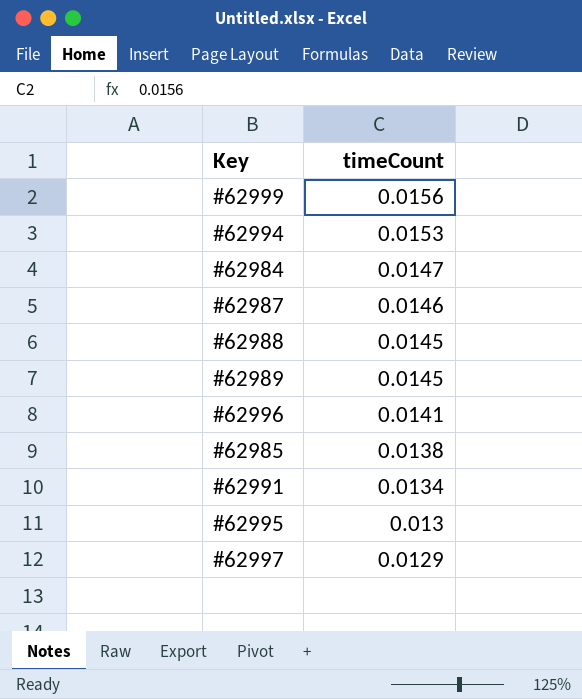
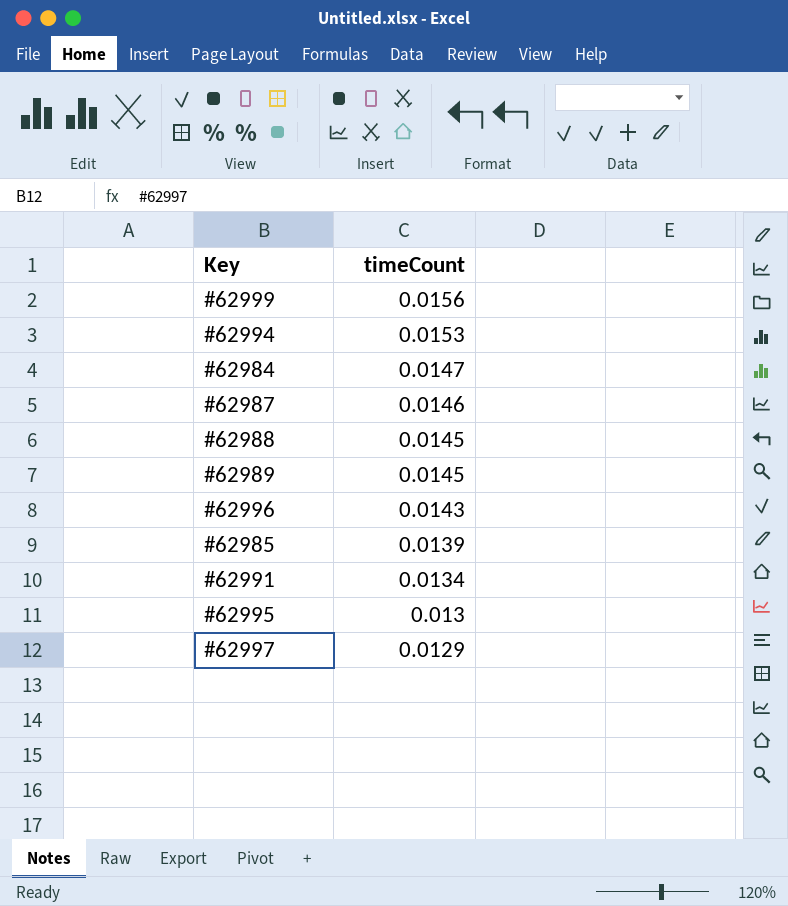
#62996 | timeCount: 0.0141 -> 0.0143
#62985 | timeCount: 0.0138 -> 0.0139

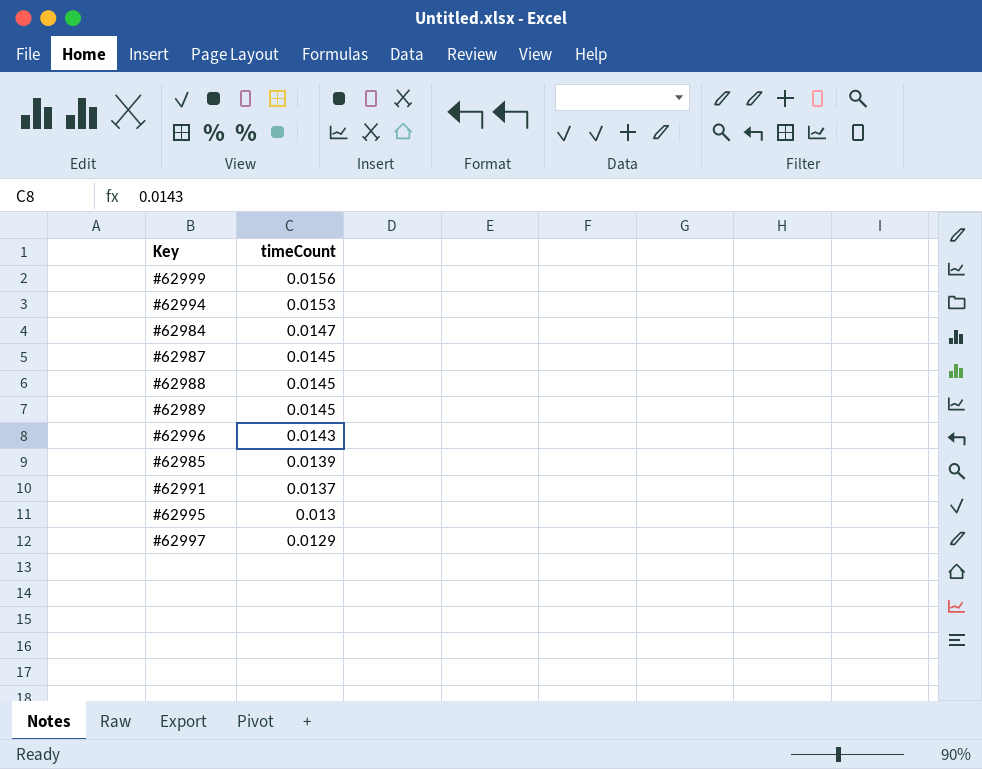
#62987 | timeCount: 0.0146 -> 0.0145
#62991 | timeCount: 0.0134 -> 0.0137

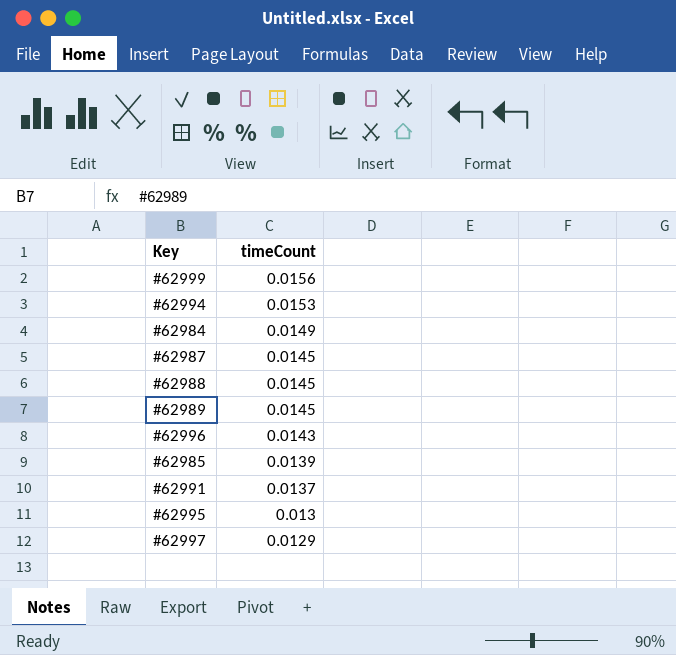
#62984 | timeCount: 0.0147 -> 0.0149

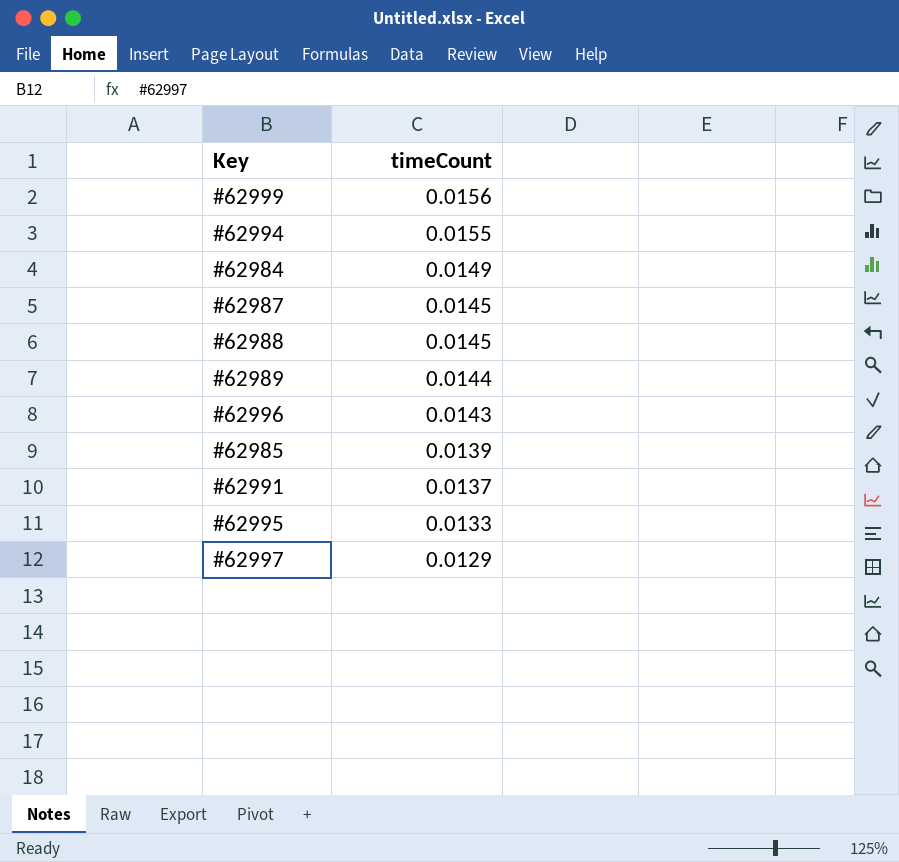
#62994 | timeCount: 0.0153 -> 0.0155
#62989 | timeCount: 0.0145 -> 0.0144
#62995 | timeCount: 0.013 -> 0.0133

